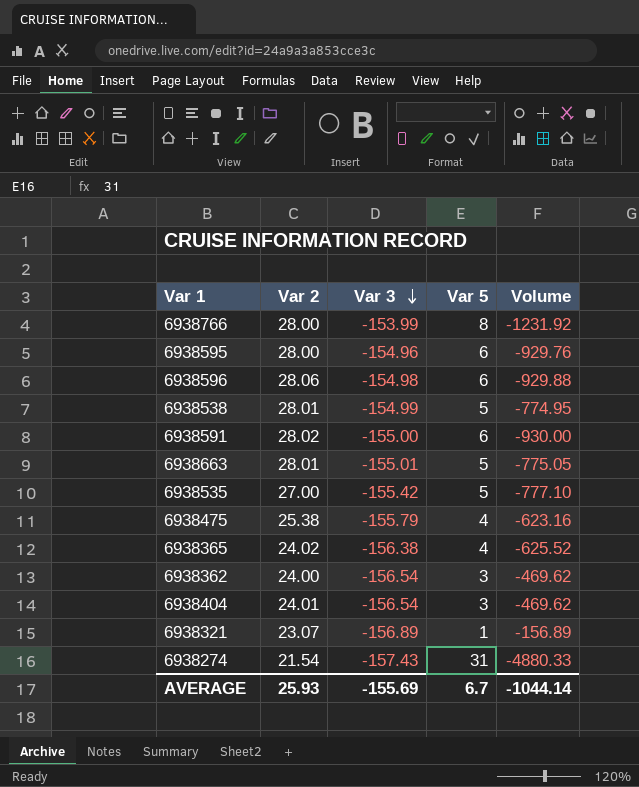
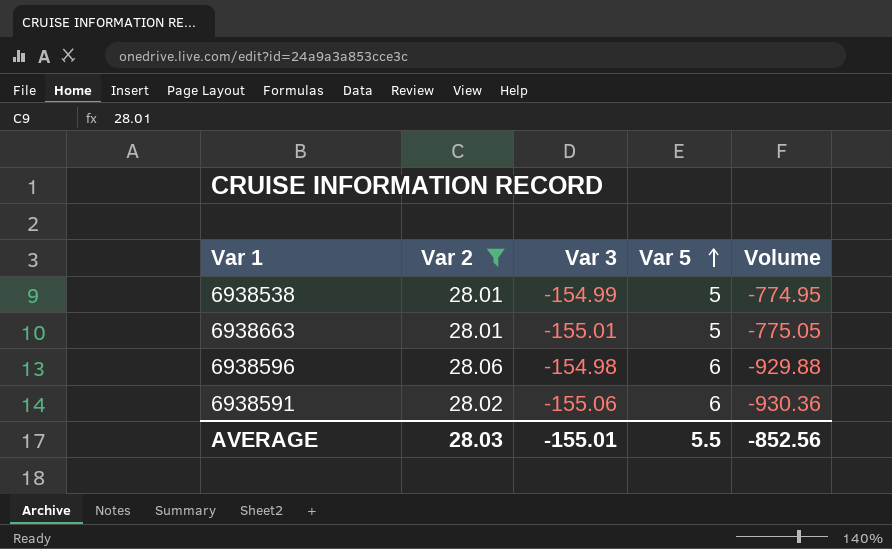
filter: none -> Var 2 >= 28.01
row order: Var 3 descending -> Var 5 ascending
6938591 | Var 3: -155.00 -> -155.06
6938591 | Volume: -930.00 -> -930.36
AVERAGE | Var 2: 25.93 -> 28.03
AVERAGE | Var 3: -155.69 -> -155.01
AVERAGE | Var 5: 6.7 -> 5.5
AVERAGE | Volume: -1044.14 -> -852.56

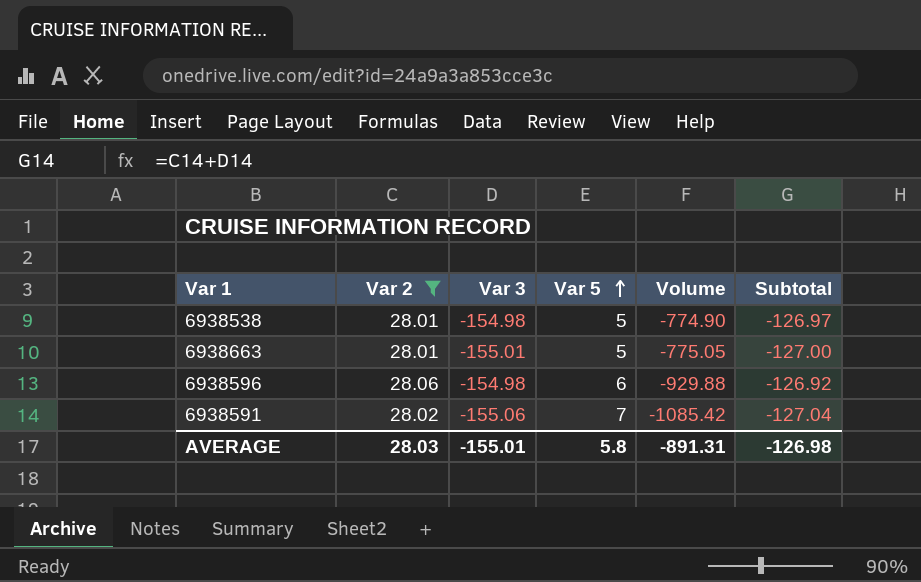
column Subtotal | formula: none -> [Var 2] + [Var 3]
6938538 | Var 3: -154.99 -> -154.98
6938538 | Volume: -774.95 -> -774.90
6938591 | Var 5: 6 -> 7
6938591 | Volume: -930.36 -> -1085.42
AVERAGE | Var 5: 5.5 -> 5.8
AVERAGE | Volume: -852.56 -> -891.31

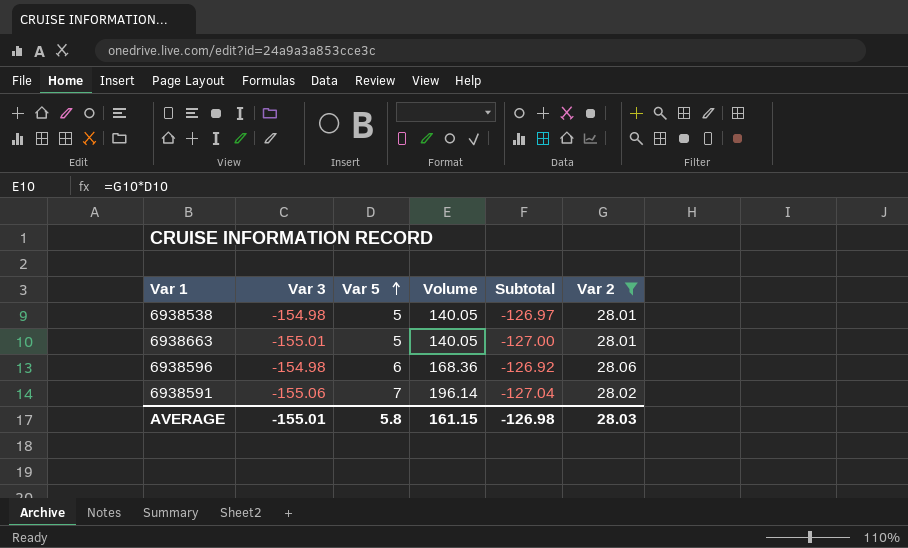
column Volume | formula: [Var 3] * [Var 5] -> [Var 5] * [Var 2]
column Var 2 | position: 2 -> 6
AVERAGE | Volume: -891.31 -> 161.15

